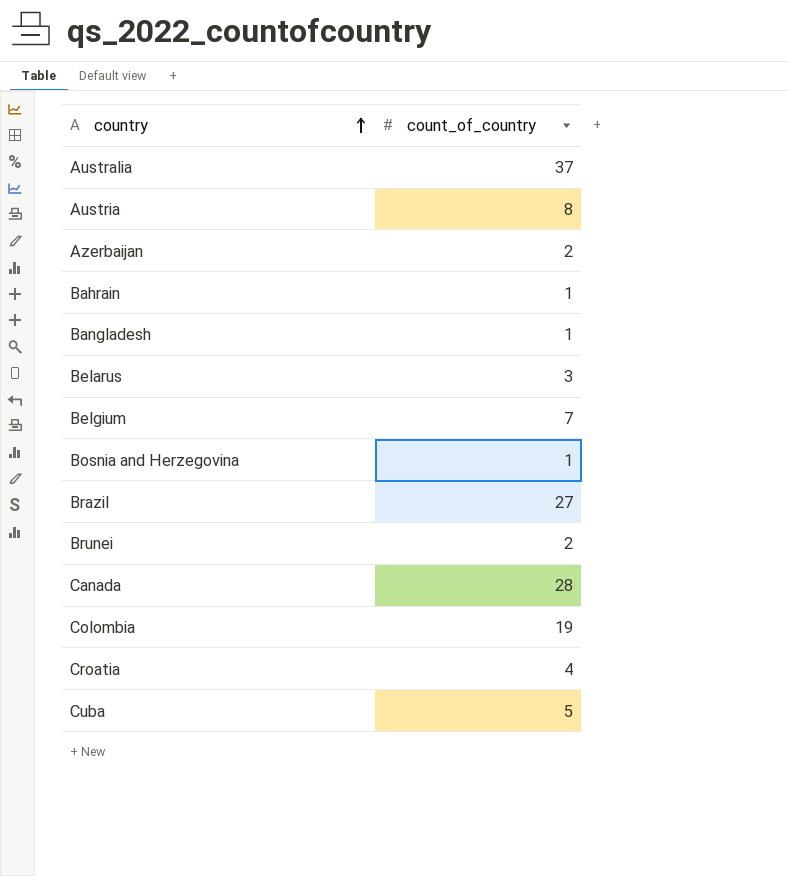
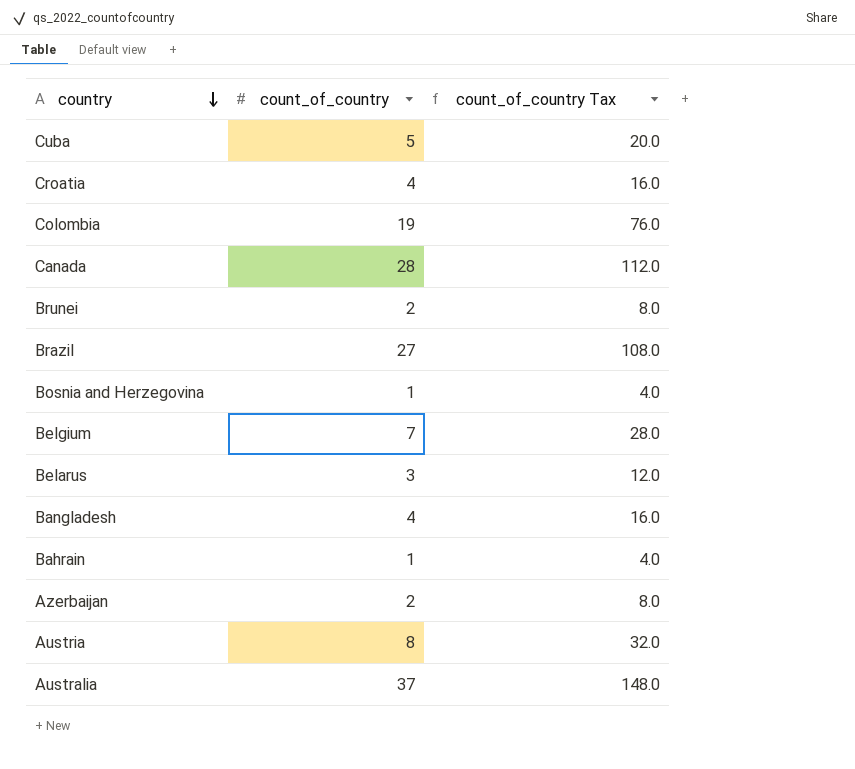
row order: country ascending -> country descending
column count_of_country Tax | formula: none -> [count_of_country] * 4
Bangladesh | count_of_country: 1 -> 4

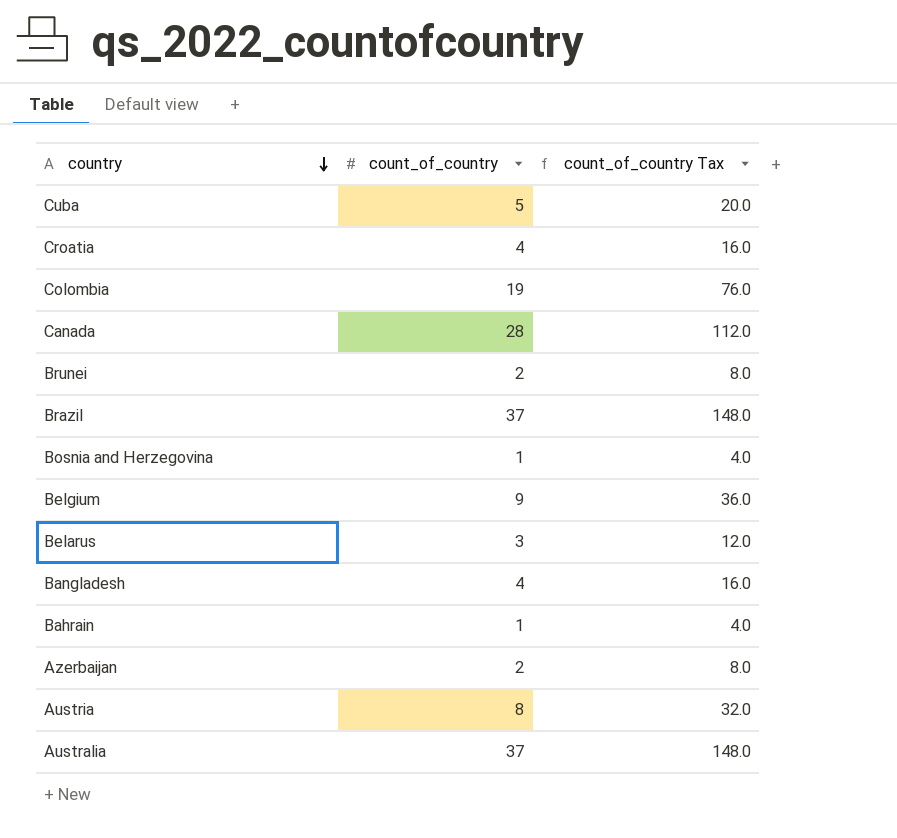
Brazil | count_of_country: 27 -> 37
Brazil | count_of_country Tax: 108.0 -> 148.0
Belgium | count_of_country: 7 -> 9
Belgium | count_of_country Tax: 28.0 -> 36.0

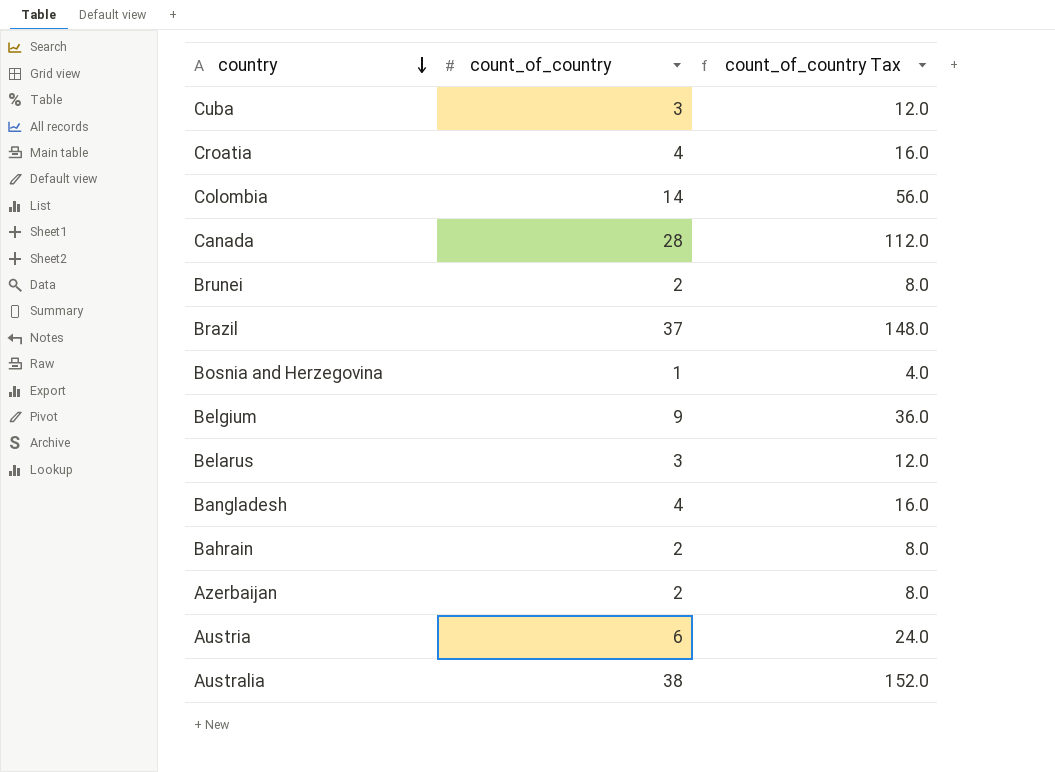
Cuba | count_of_country: 5 -> 3
Cuba | count_of_country Tax: 20.0 -> 12.0
Colombia | count_of_country: 19 -> 14
Colombia | count_of_country Tax: 76.0 -> 56.0
Bahrain | count_of_country: 1 -> 2
Bahrain | count_of_country Tax: 4.0 -> 8.0
Austria | count_of_country: 8 -> 6
Austria | count_of_country Tax: 32.0 -> 24.0
Australia | count_of_country: 37 -> 38
Australia | count_of_country Tax: 148.0 -> 152.0

